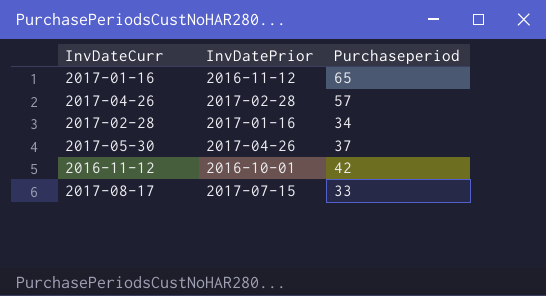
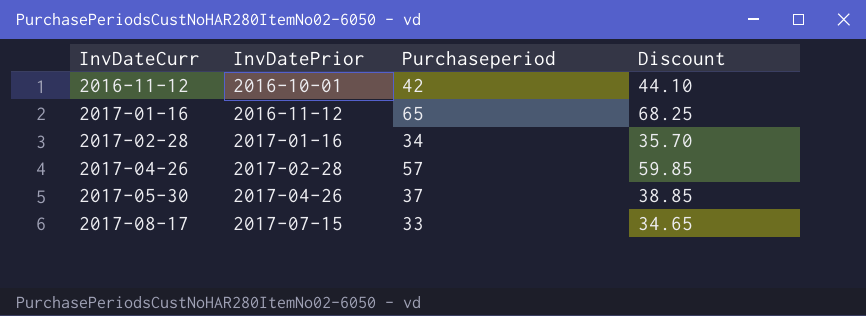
row order: none -> InvDateCurr ascending
column Discount | formula: none -> [Purchaseperiod] * 1.05

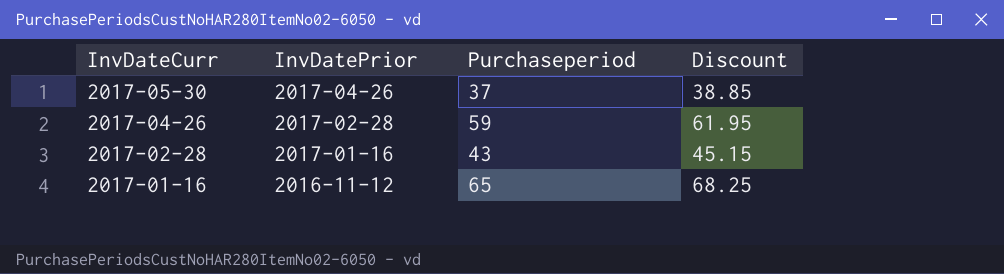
row order: InvDateCurr ascending -> InvDateCurr descending
row 2016-11-12: 2016-10-01 | 42 | 44.10 -> none
row 2017-08-17: 2017-07-15 | 33 | 34.65 -> none
2017-04-26 | Purchaseperiod: 57 -> 59
2017-04-26 | Discount: 59.85 -> 61.95
2017-02-28 | Purchaseperiod: 34 -> 43
2017-02-28 | Discount: 35.70 -> 45.15

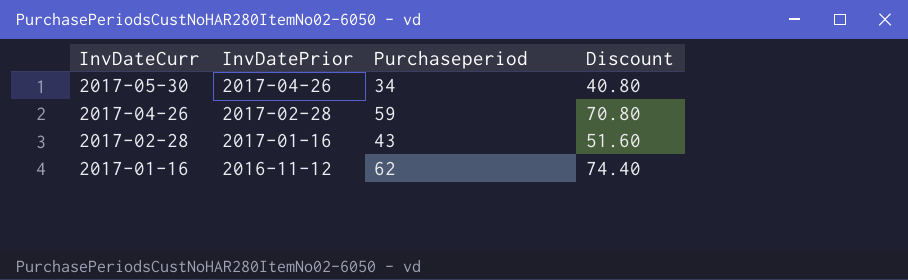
column Discount | formula: [Purchaseperiod] * 1.05 -> [Purchaseperiod] * 1.2
2017-05-30 | Purchaseperiod: 37 -> 34
2017-01-16 | Purchaseperiod: 65 -> 62

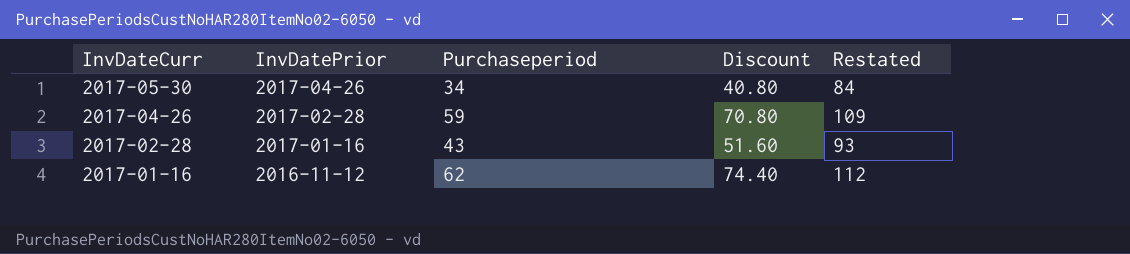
column Restated | formula: none -> [Purchaseperiod] + 50

